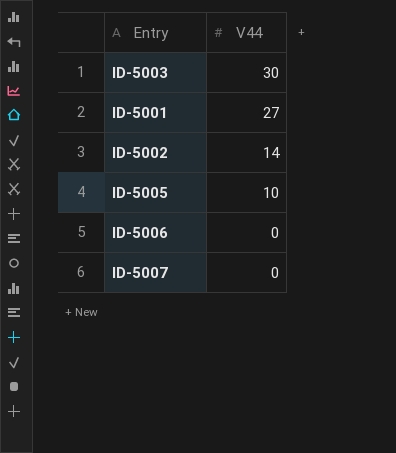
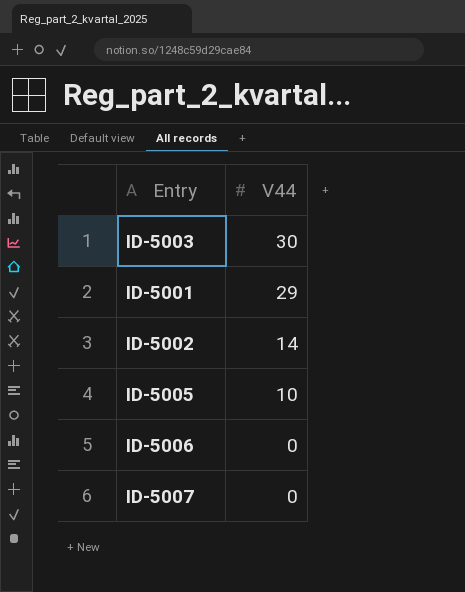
ID-5001 | V44: 27 -> 29

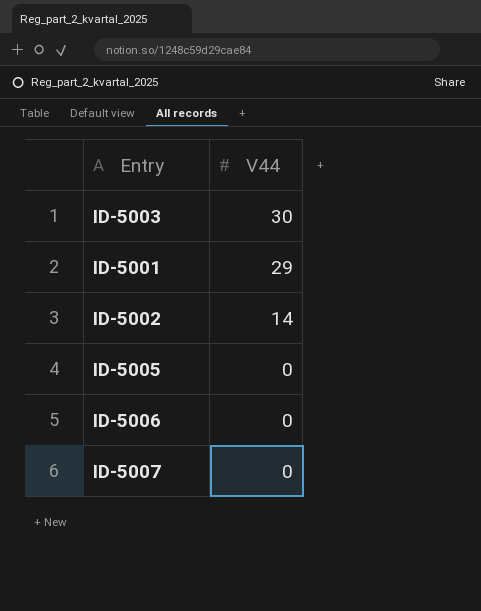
ID-5005 | V44: 10 -> 0

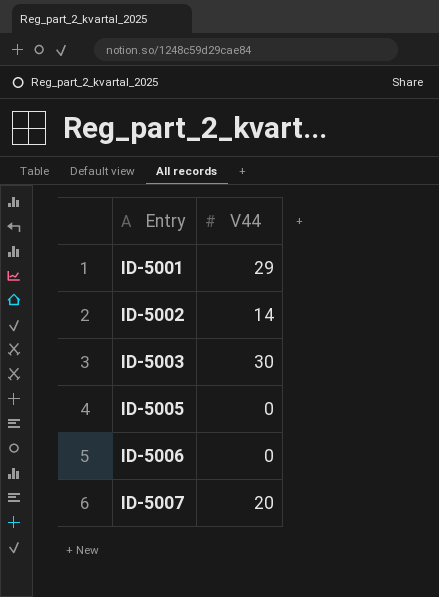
row order: V44 descending -> Entry ascending
ID-5007 | V44: 0 -> 20

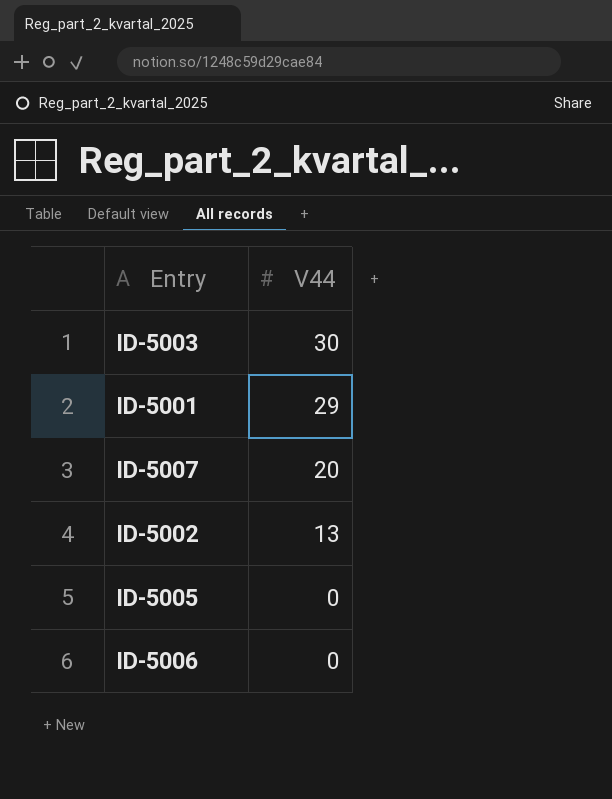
row order: Entry ascending -> V44 descending
ID-5002 | V44: 14 -> 13

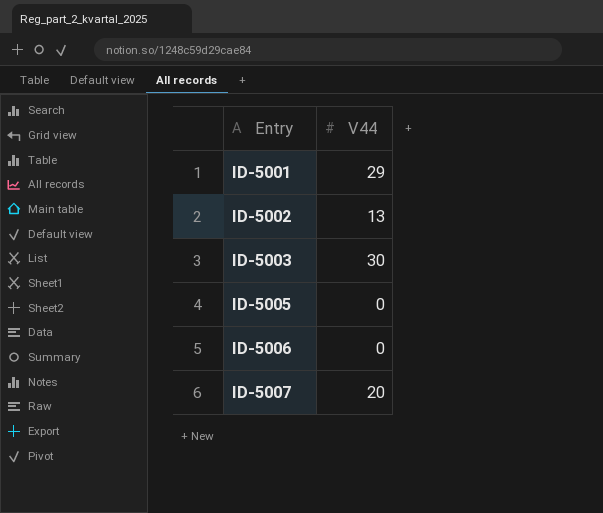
row order: V44 descending -> Entry ascending

